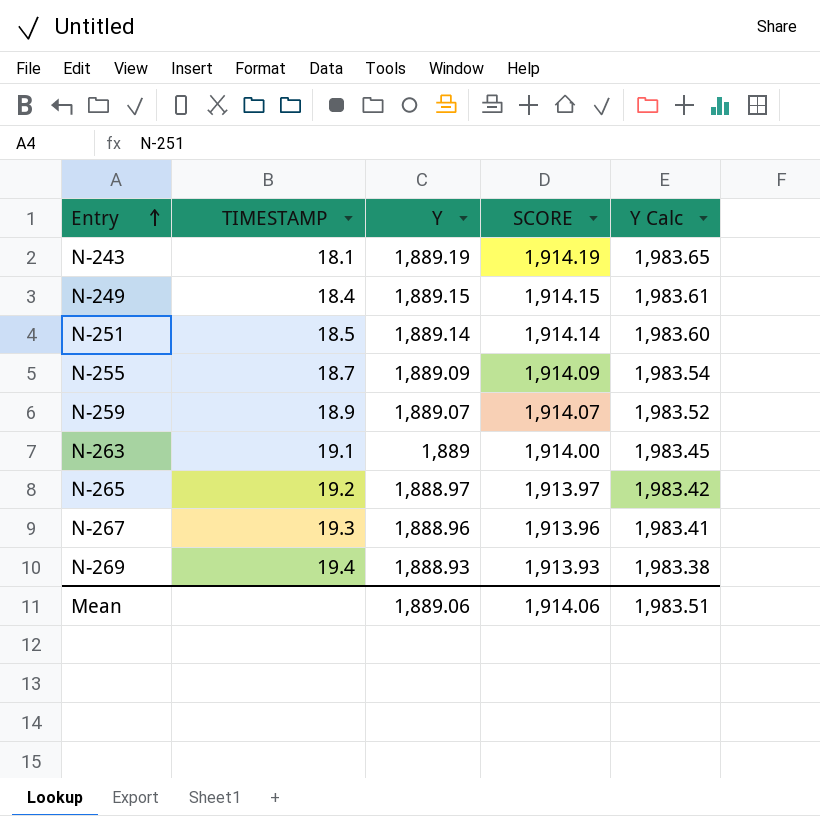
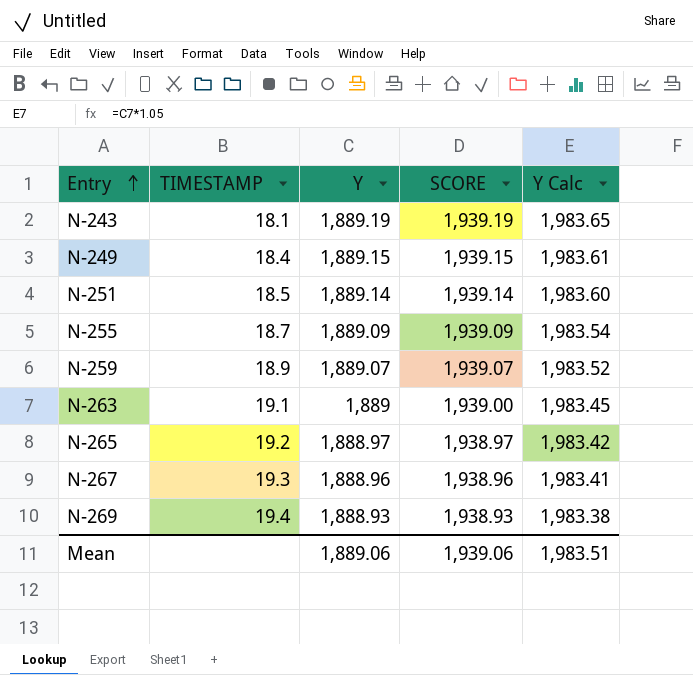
column SCORE | formula: [Y] + 25 -> [Y] + 50
Mean | SCORE: 1,914.06 -> 1,939.06

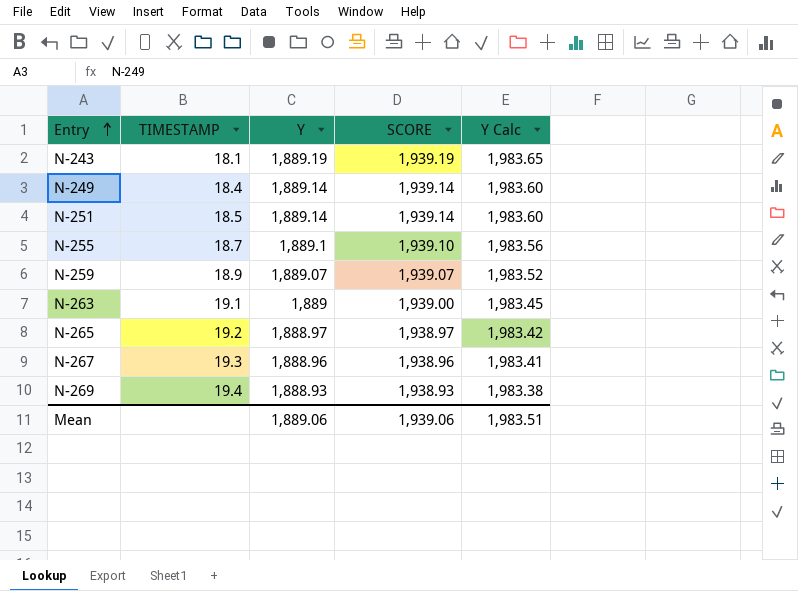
N-249 | Y: 1,889.15 -> 1,889.14
N-249 | SCORE: 1,939.15 -> 1,939.14
N-249 | Y Calc: 1,983.61 -> 1,983.60
N-255 | Y: 1,889.09 -> 1,889.1
N-255 | SCORE: 1,939.09 -> 1,939.10
N-255 | Y Calc: 1,983.54 -> 1,983.56

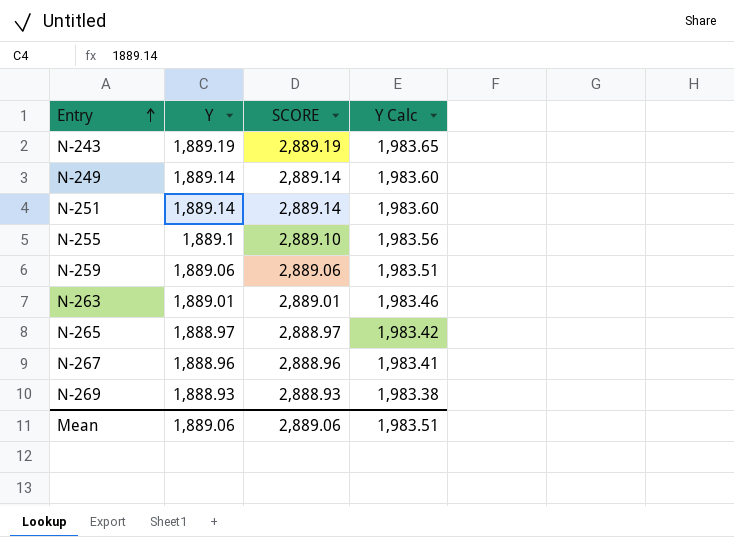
column TIMESTAMP | position: 2 -> none
column SCORE | formula: [Y] + 50 -> [Y] + 1000
N-259 | Y: 1,889.07 -> 1,889.06
N-259 | Y Calc: 1,983.52 -> 1,983.51
N-263 | Y: 1,889 -> 1,889.01
N-263 | Y Calc: 1,983.45 -> 1,983.46
Mean | SCORE: 1,939.06 -> 2,889.06

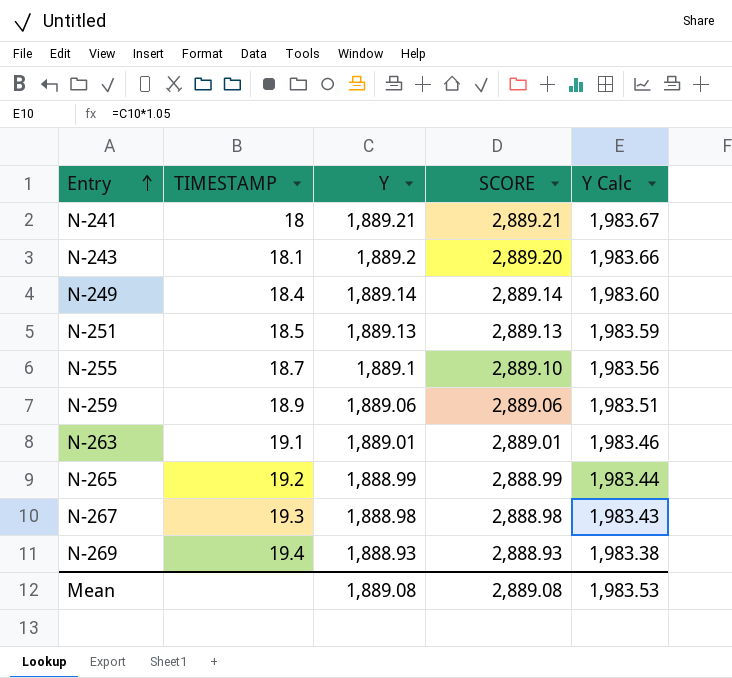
column TIMESTAMP | position: none -> 2
row N-241: none -> 18 | 1,889.21 | 2,889.21 | 1,983.67
N-243 | Y: 1,889.19 -> 1,889.2
N-243 | SCORE: 2,889.19 -> 2,889.20
N-243 | Y Calc: 1,983.65 -> 1,983.66
N-251 | Y: 1,889.14 -> 1,889.13
N-251 | SCORE: 2,889.14 -> 2,889.13
N-251 | Y Calc: 1,983.60 -> 1,983.59
N-265 | Y: 1,888.97 -> 1,888.99
N-265 | SCORE: 2,888.97 -> 2,888.99
N-265 | Y Calc: 1,983.42 -> 1,983.44
N-267 | Y: 1,888.96 -> 1,888.98
N-267 | SCORE: 2,888.96 -> 2,888.98
N-267 | Y Calc: 1,983.41 -> 1,983.43
Mean | Y: 1,889.06 -> 1,889.08
Mean | SCORE: 2,889.06 -> 2,889.08
Mean | Y Calc: 1,983.51 -> 1,983.53

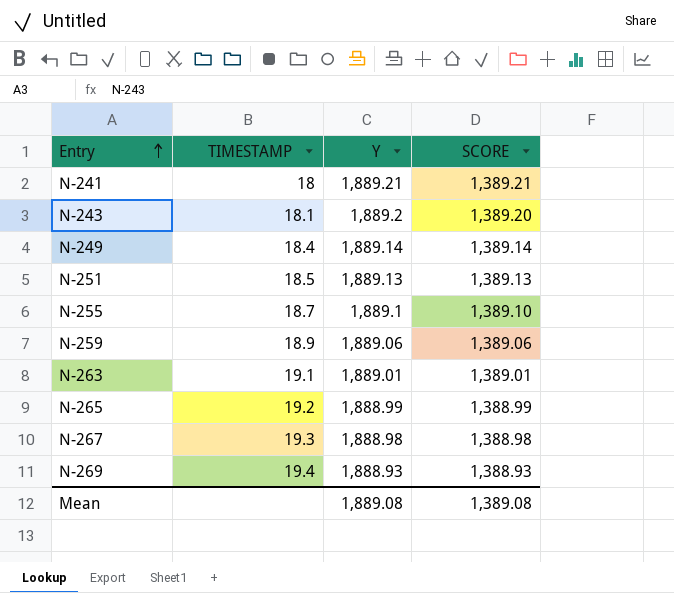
column Y Calc | formula: [Y] * 1.05 -> none
column SCORE | formula: [Y] + 1000 -> [Y] - 500
Mean | SCORE: 2,889.08 -> 1,389.08

